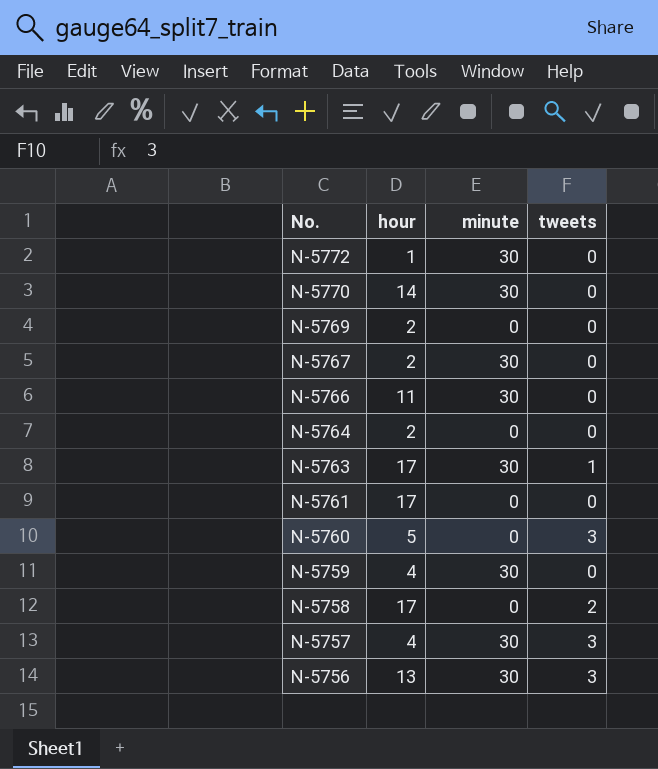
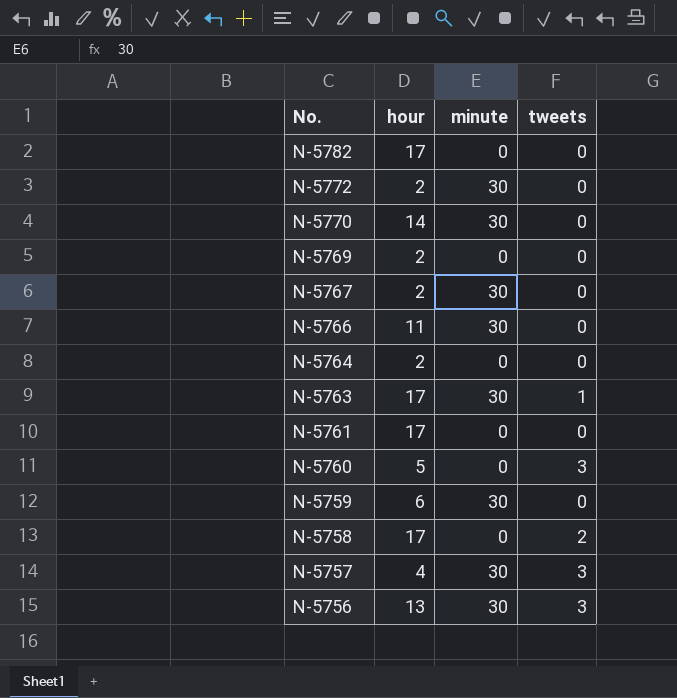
row N-5782: none -> 17 | 0 | 0
N-5772 | hour: 1 -> 2
N-5759 | hour: 4 -> 6

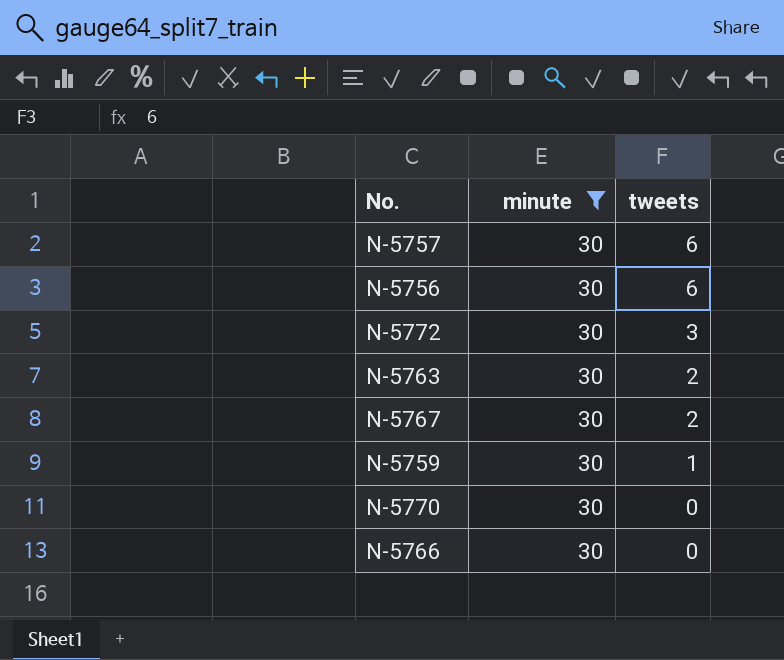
filter: none -> minute = 30
row order: No. descending -> tweets descending
column hour | position: 2 -> none
N-5757 | tweets: 3 -> 6
N-5756 | tweets: 3 -> 6
N-5772 | tweets: 0 -> 3
N-5763 | tweets: 1 -> 2
N-5767 | tweets: 0 -> 2
N-5759 | tweets: 0 -> 1

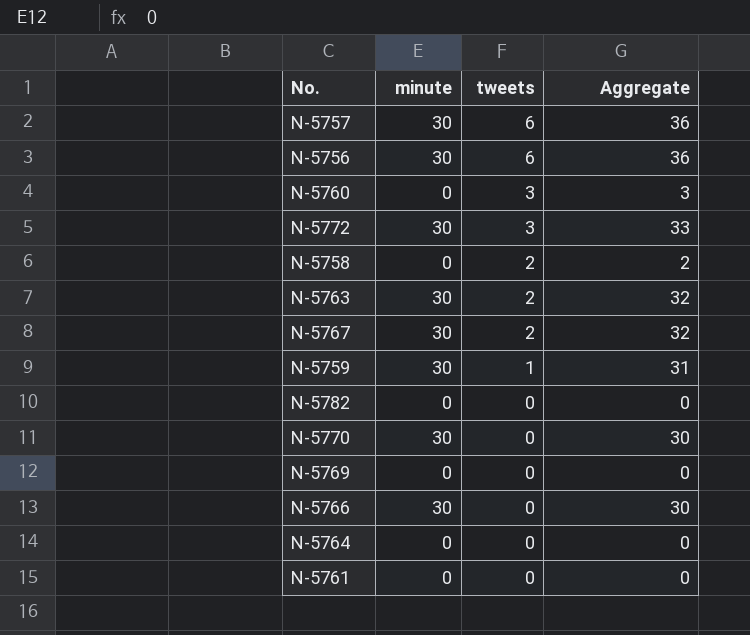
filter: minute = 30 -> none
column Aggregate | formula: none -> [minute] + [tweets]

